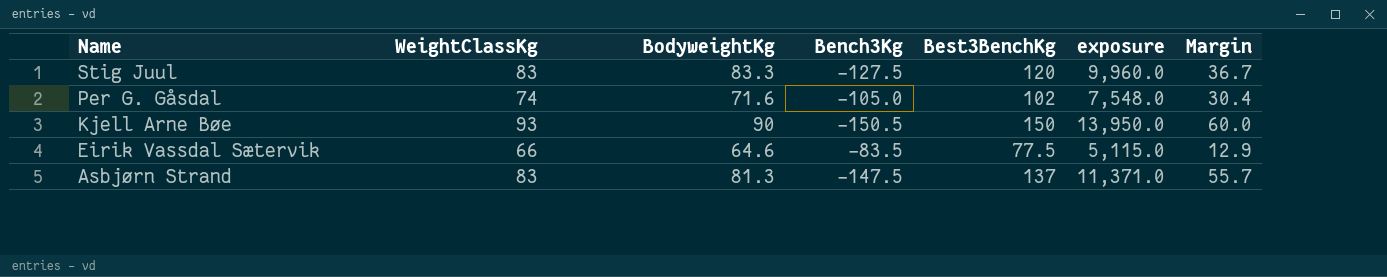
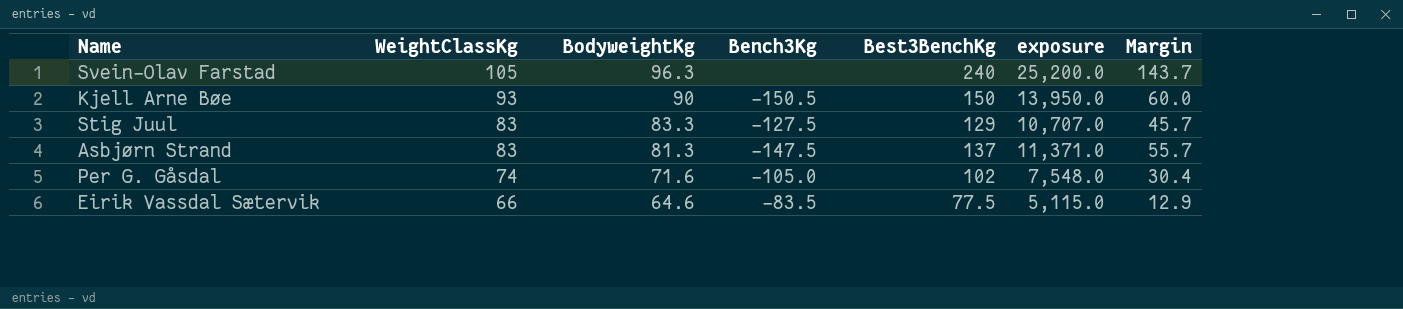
row order: Name descending -> WeightClassKg descending
row Svein-Olav Farstad: none -> 105 | 96.3 | none | 240 | 25,200.0 | 143.7
Stig Juul | Best3BenchKg: 120 -> 129
Stig Juul | exposure: 9,960.0 -> 10,707.0
Stig Juul | Margin: 36.7 -> 45.7

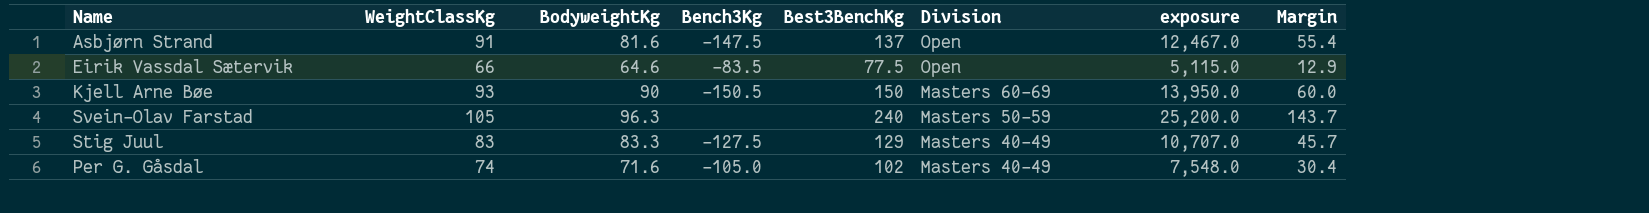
row order: WeightClassKg descending -> Division descending
column Division | position: none -> 6
Asbjørn Strand | WeightClassKg: 83 -> 91
Asbjørn Strand | BodyweightKg: 81.3 -> 81.6
Asbjørn Strand | exposure: 11,371.0 -> 12,467.0
Asbjørn Strand | Margin: 55.7 -> 55.4

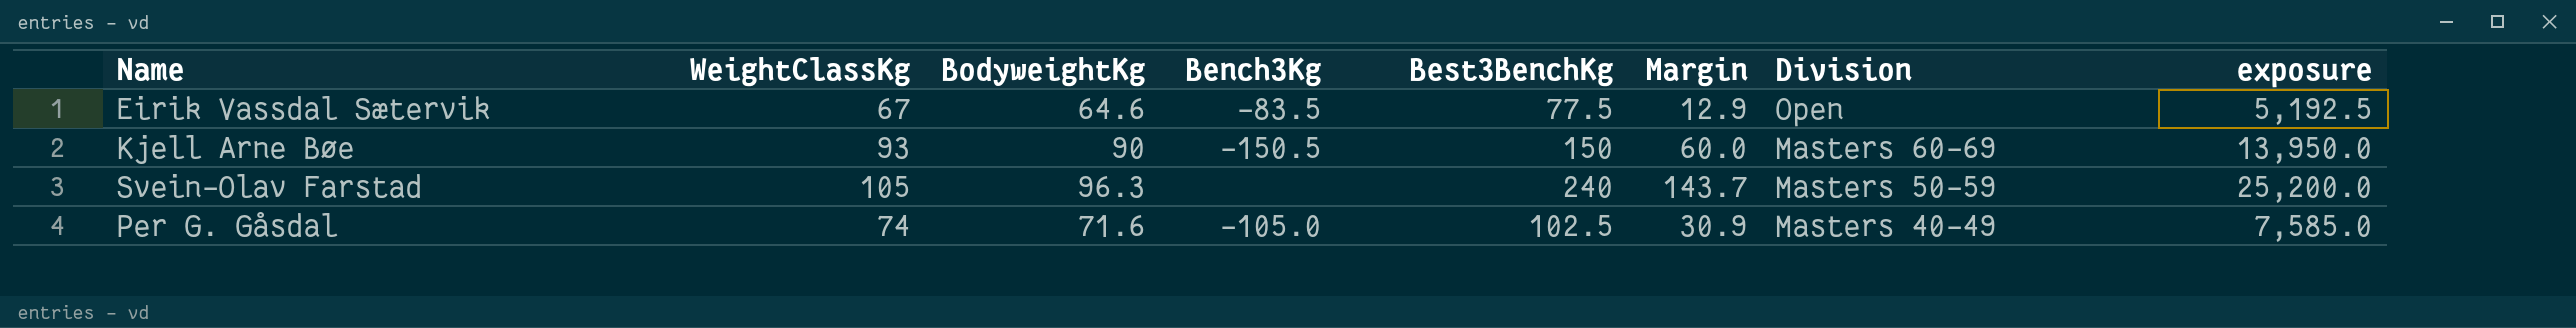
column Margin | position: 8 -> 6
row Asbjørn Strand: 91 | 81.6 | -147.5 | 137 | Open | 12,467.0 | 55.4 -> none
row Stig Juul: 83 | 83.3 | -127.5 | 129 | Masters 40-49 | 10,707.0 | 45.7 -> none
Eirik Vassdal Sætervik | WeightClassKg: 66 -> 67
Eirik Vassdal Sætervik | exposure: 5,115.0 -> 5,192.5
Per G. Gåsdal | Best3BenchKg: 102 -> 102.5
Per G. Gåsdal | Margin: 30.4 -> 30.9
Per G. Gåsdal | exposure: 7,548.0 -> 7,585.0

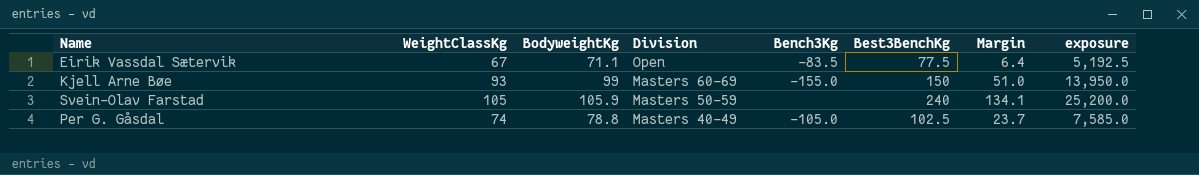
column Division | position: 7 -> 4
Eirik Vassdal Sætervik | BodyweightKg: 64.6 -> 71.1
Eirik Vassdal Sætervik | Margin: 12.9 -> 6.4
Kjell Arne Bøe | BodyweightKg: 90 -> 99
Kjell Arne Bøe | Bench3Kg: -150.5 -> -155.0
Kjell Arne Bøe | Margin: 60.0 -> 51.0
Svein-Olav Farstad | BodyweightKg: 96.3 -> 105.9
Svein-Olav Farstad | Margin: 143.7 -> 134.1
Per G. Gåsdal | BodyweightKg: 71.6 -> 78.8
Per G. Gåsdal | Margin: 30.9 -> 23.7

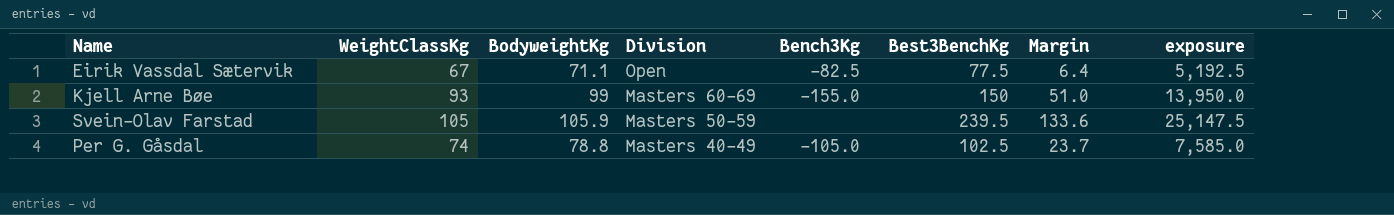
Eirik Vassdal Sætervik | Bench3Kg: -83.5 -> -82.5
Svein-Olav Farstad | Best3BenchKg: 240 -> 239.5
Svein-Olav Farstad | Margin: 134.1 -> 133.6
Svein-Olav Farstad | exposure: 25,200.0 -> 25,147.5

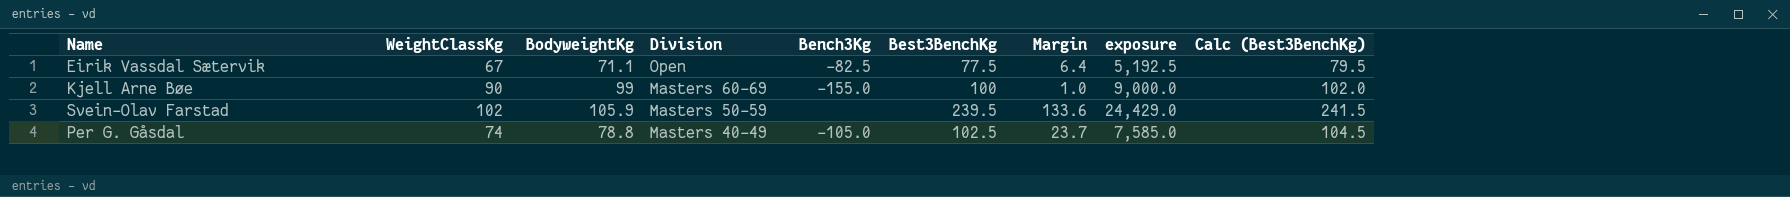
column Calc (Best3BenchKg) | formula: none -> [Best3BenchKg] + 2
Kjell Arne Bøe | WeightClassKg: 93 -> 90
Kjell Arne Bøe | Best3BenchKg: 150 -> 100
Kjell Arne Bøe | Margin: 51.0 -> 1.0
Kjell Arne Bøe | exposure: 13,950.0 -> 9,000.0
Svein-Olav Farstad | WeightClassKg: 105 -> 102
Svein-Olav Farstad | exposure: 25,147.5 -> 24,429.0

